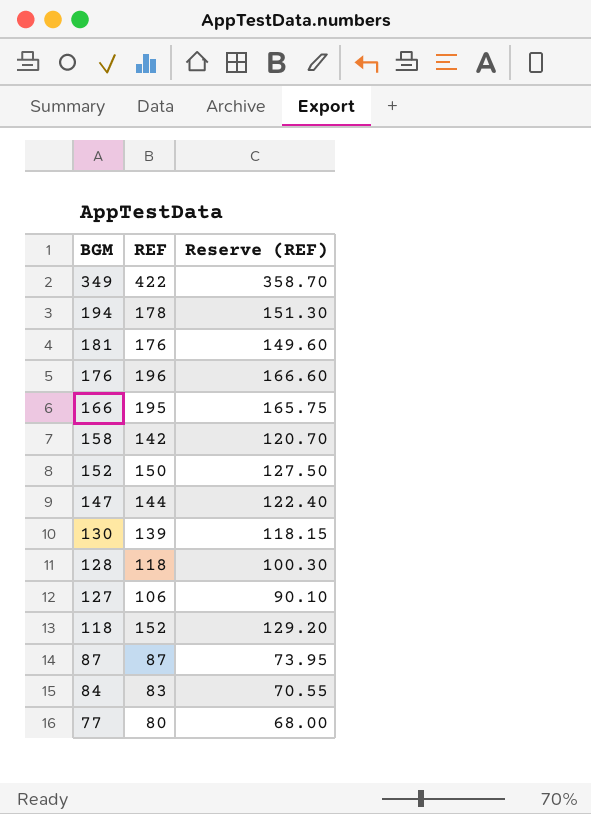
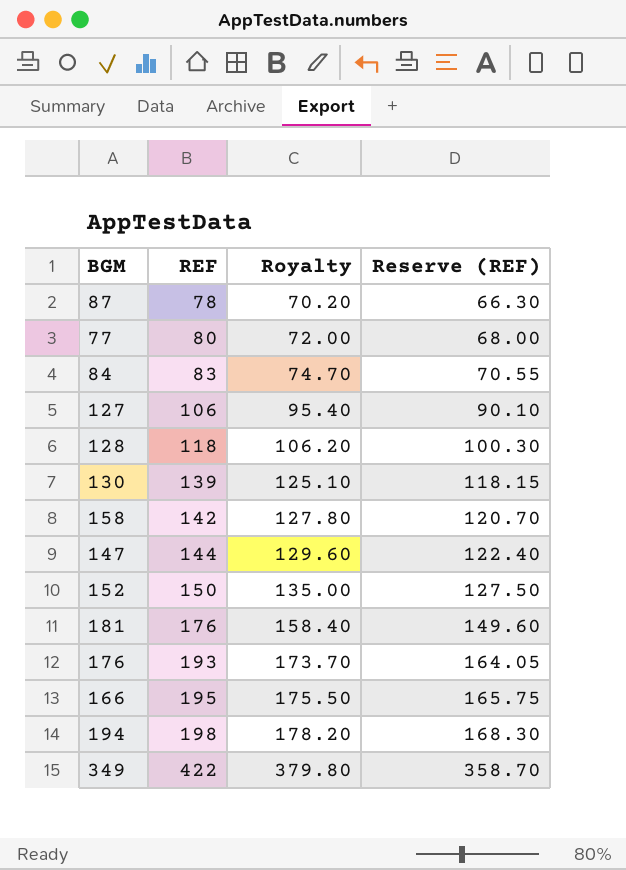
row order: BGM descending -> REF ascending
column Royalty | formula: none -> [REF] * 0.9
row 118: 152 | 129.20 -> none
87 | REF: 87 -> 78
87 | Reserve (REF): 73.95 -> 66.30
176 | REF: 196 -> 193
176 | Reserve (REF): 166.60 -> 164.05
194 | REF: 178 -> 198
194 | Reserve (REF): 151.30 -> 168.30

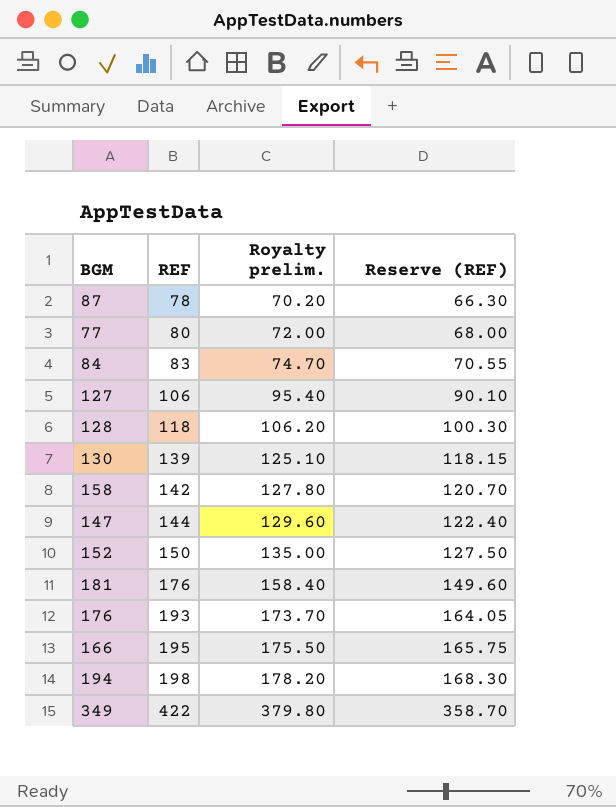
column name: Royalty -> Royalty prelim.

